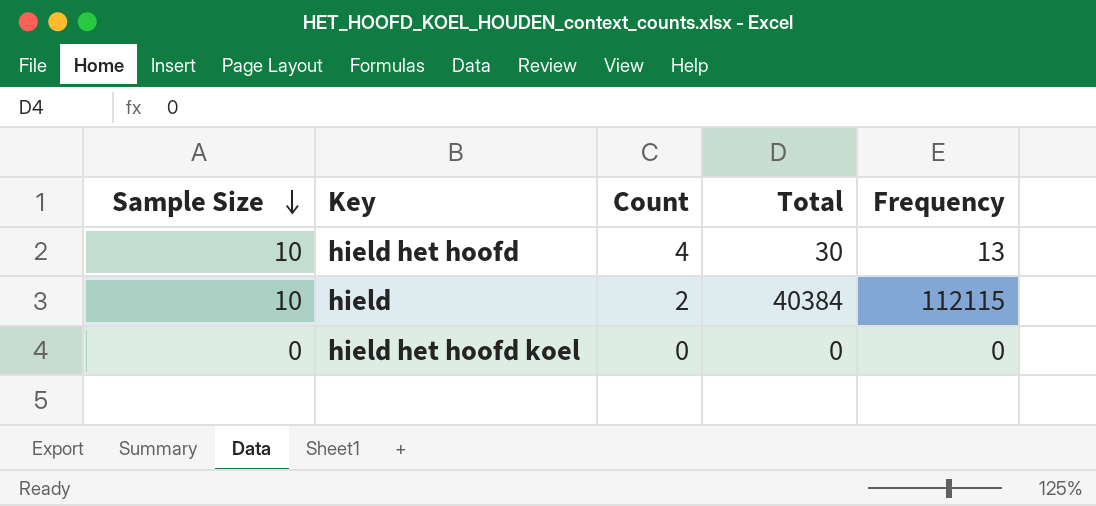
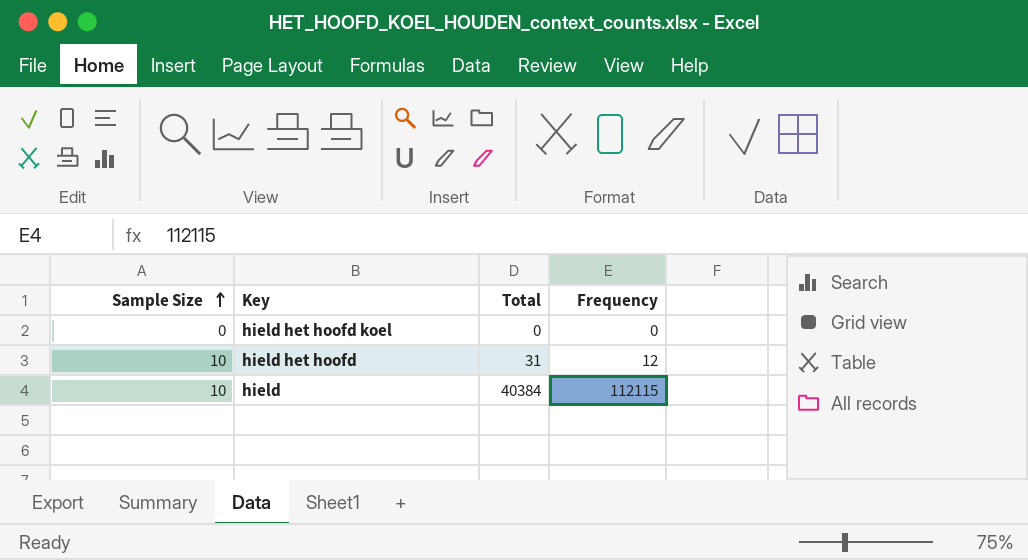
row order: Sample Size descending -> Sample Size ascending
column Count | position: 3 -> none
hield het hoofd | Total: 30 -> 31
hield het hoofd | Frequency: 13 -> 12

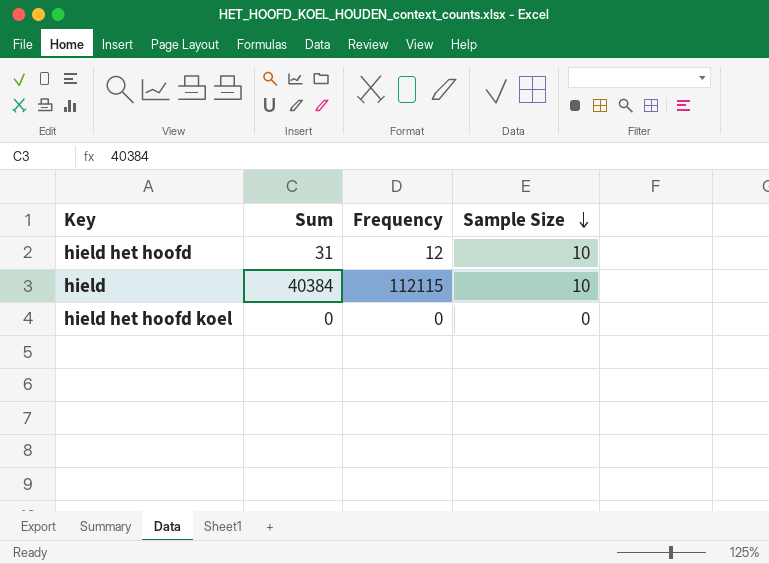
row order: Sample Size ascending -> Sample Size descending
column name: Total -> Sum
column Sample Size | position: 1 -> 4

